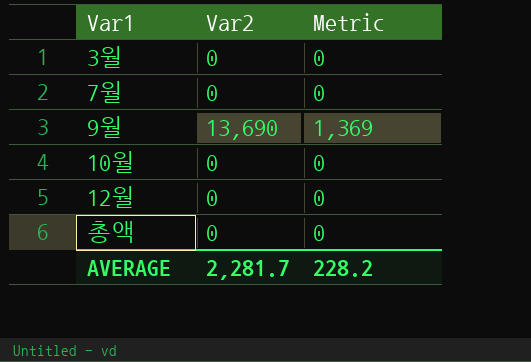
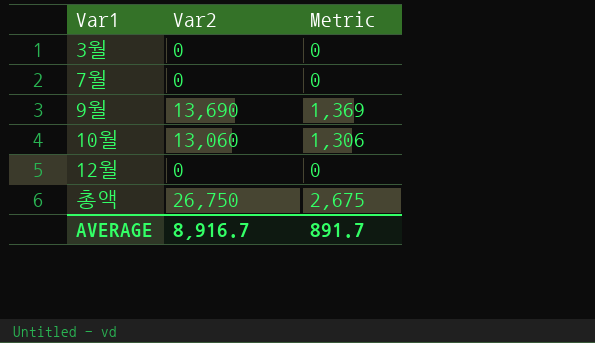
10월 | Var2: 0 -> 13,060
10월 | Metric: 0 -> 1,306
총액 | Var2: 0 -> 26,750
총액 | Metric: 0 -> 2,675
AVERAGE | Var2: 2,281.7 -> 8,916.7
AVERAGE | Metric: 228.2 -> 891.7

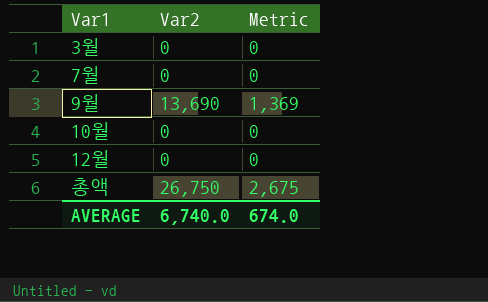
10월 | Var2: 13,060 -> 0
10월 | Metric: 1,306 -> 0
AVERAGE | Var2: 8,916.7 -> 6,740.0
AVERAGE | Metric: 891.7 -> 674.0

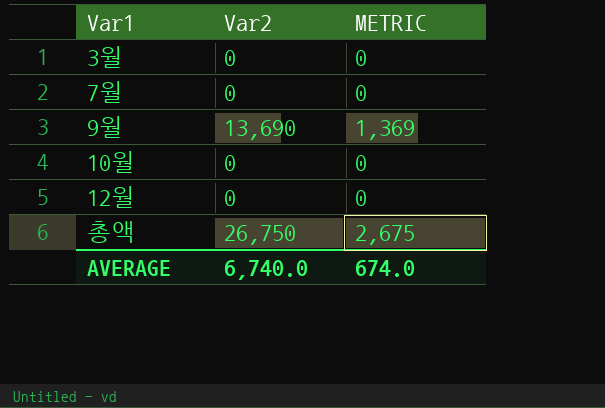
column name: Metric -> METRIC

